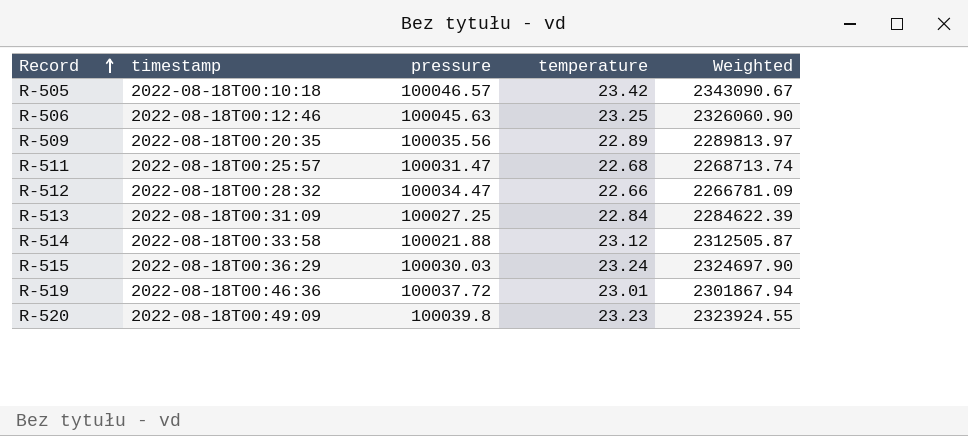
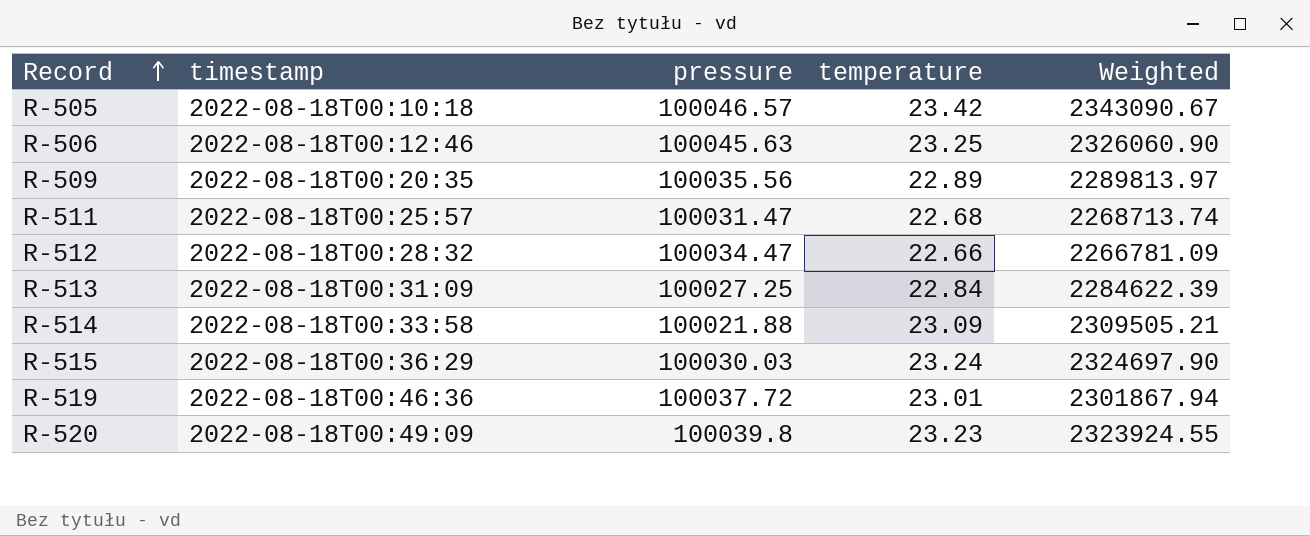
R-514 | temperature: 23.12 -> 23.09
R-514 | Weighted: 2312505.87 -> 2309505.21

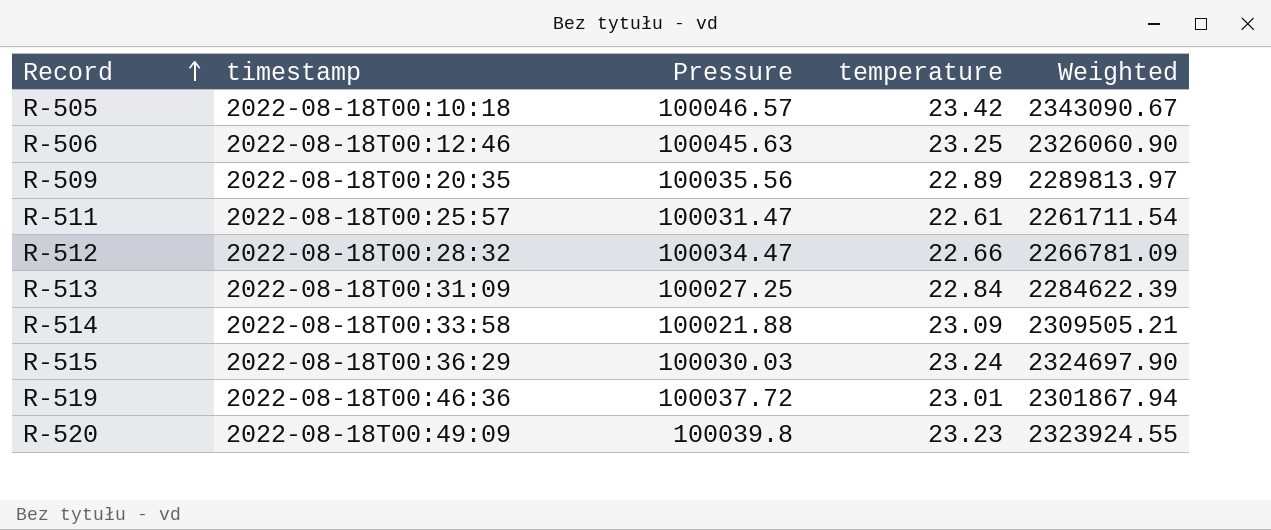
column name: pressure -> Pressure
R-511 | temperature: 22.68 -> 22.61
R-511 | Weighted: 2268713.74 -> 2261711.54

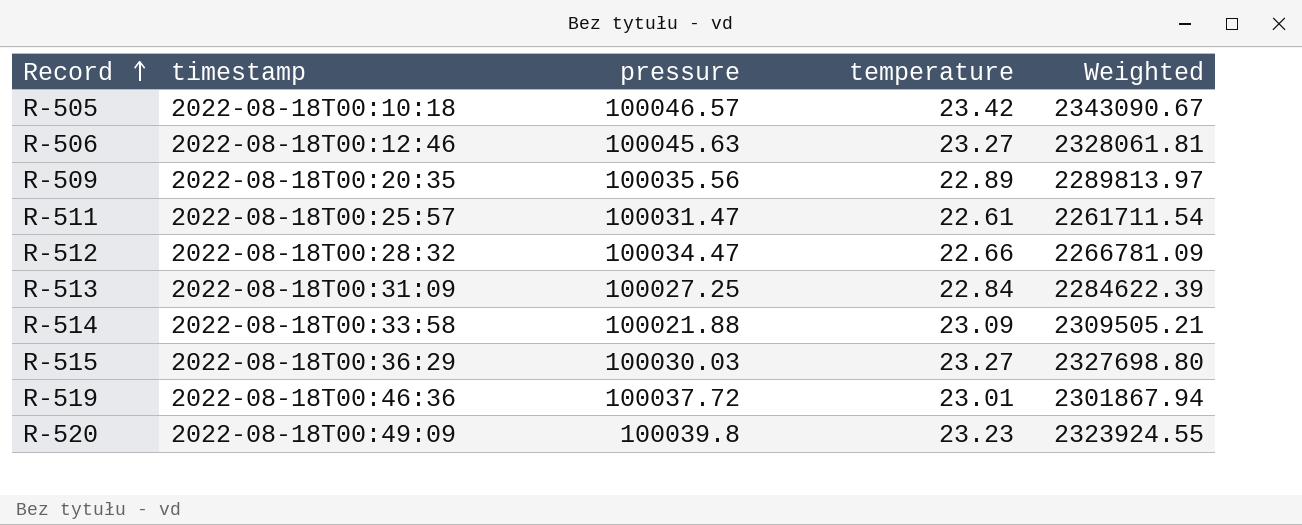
column name: Pressure -> pressure
R-506 | temperature: 23.25 -> 23.27
R-506 | Weighted: 2326060.90 -> 2328061.81
R-515 | temperature: 23.24 -> 23.27
R-515 | Weighted: 2324697.90 -> 2327698.80

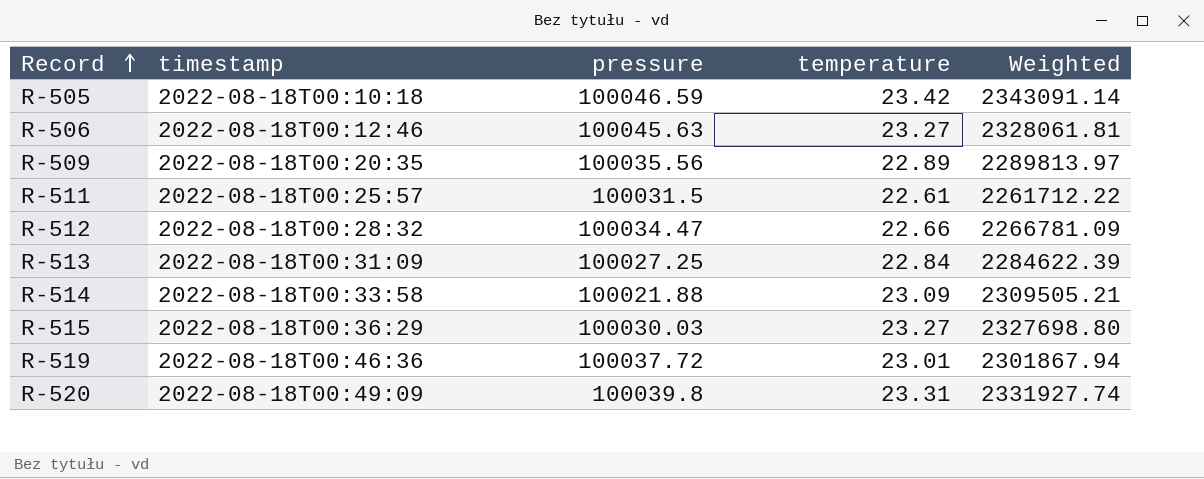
R-505 | pressure: 100046.57 -> 100046.59
R-505 | Weighted: 2343090.67 -> 2343091.14
R-511 | pressure: 100031.47 -> 100031.5
R-511 | Weighted: 2261711.54 -> 2261712.22
R-520 | temperature: 23.23 -> 23.31
R-520 | Weighted: 2323924.55 -> 2331927.74

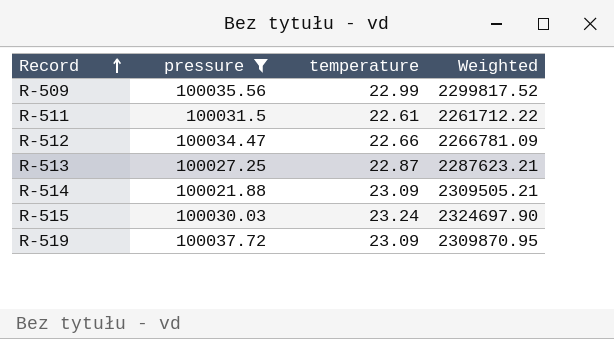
filter: none -> pressure <= 100037.72
column timestamp | position: 2 -> none
R-509 | temperature: 22.89 -> 22.99
R-509 | Weighted: 2289813.97 -> 2299817.52
R-513 | temperature: 22.84 -> 22.87
R-513 | Weighted: 2284622.39 -> 2287623.21
R-515 | temperature: 23.27 -> 23.24
R-515 | Weighted: 2327698.80 -> 2324697.90
R-519 | temperature: 23.01 -> 23.09
R-519 | Weighted: 2301867.94 -> 2309870.95

